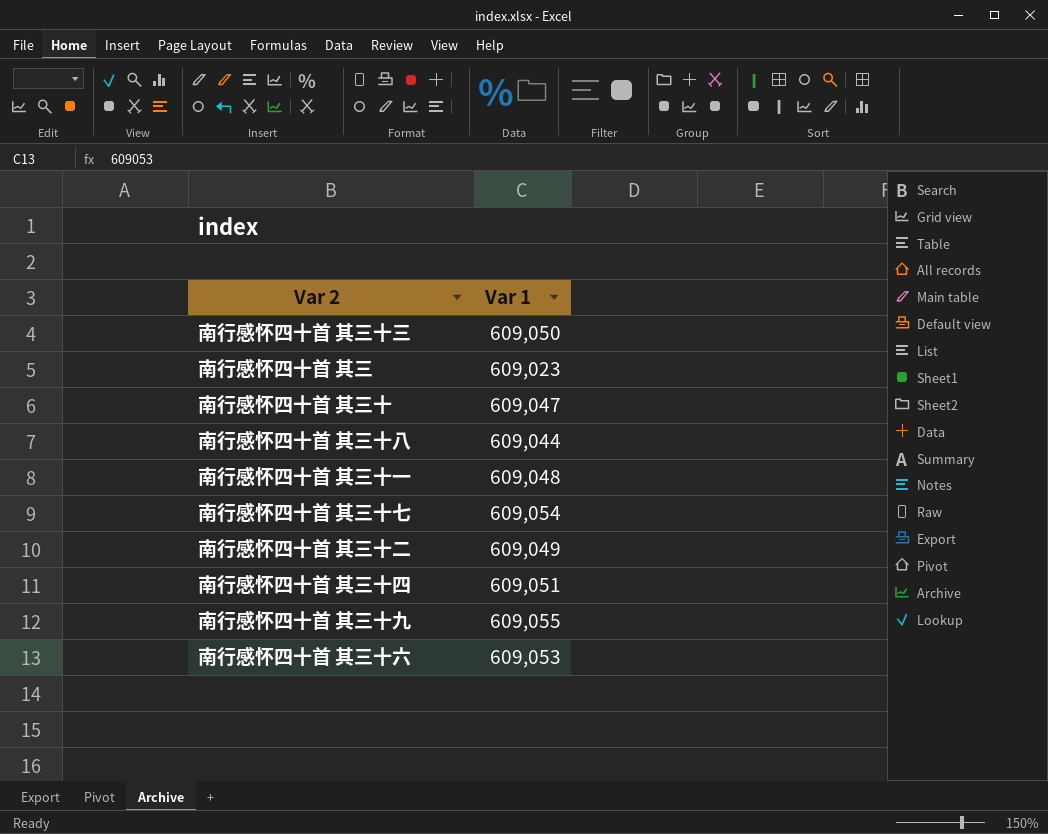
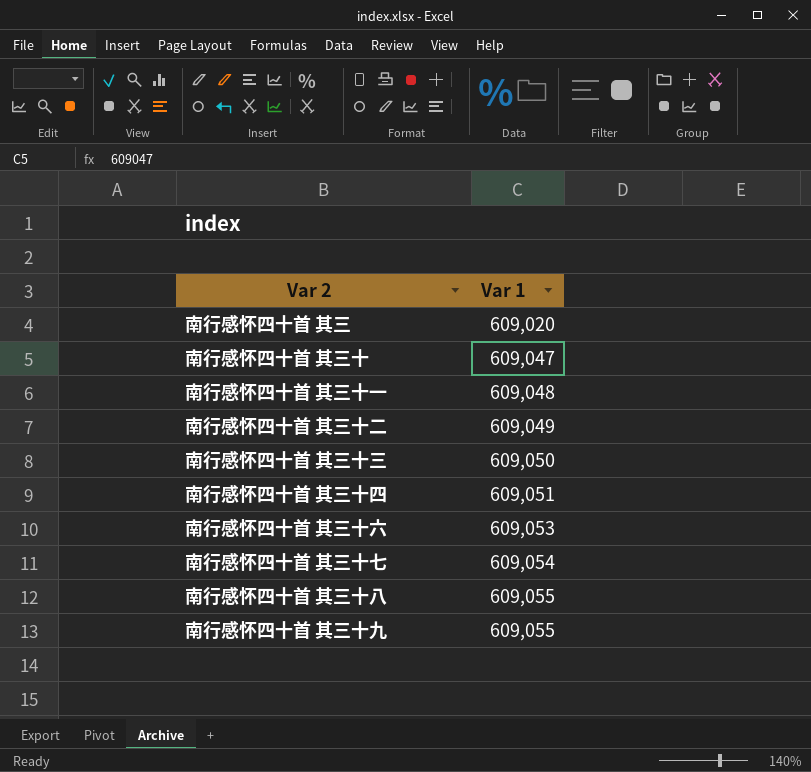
row order: none -> Var 1 ascending
南行感怀四十首 其三 | Var 1: 609,023 -> 609,020
南行感怀四十首 其三十八 | Var 1: 609,044 -> 609,055

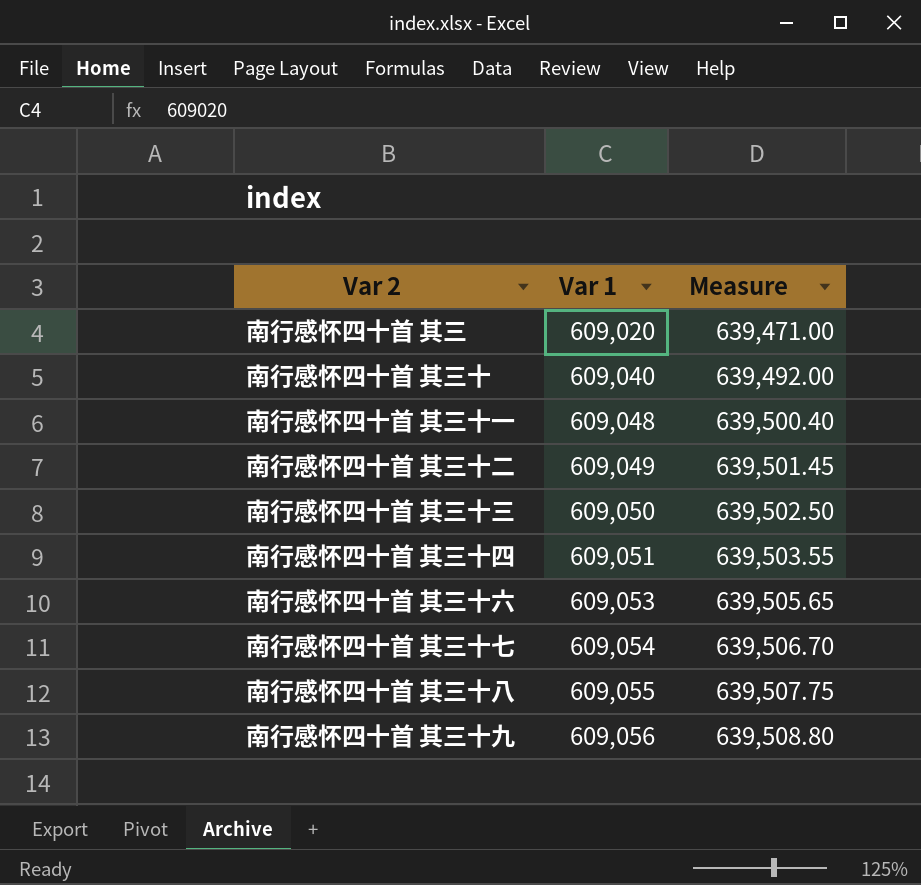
column Measure | formula: none -> [Var 1] * 1.05
南行感怀四十首 其三十 | Var 1: 609,047 -> 609,040
南行感怀四十首 其三十九 | Var 1: 609,055 -> 609,056

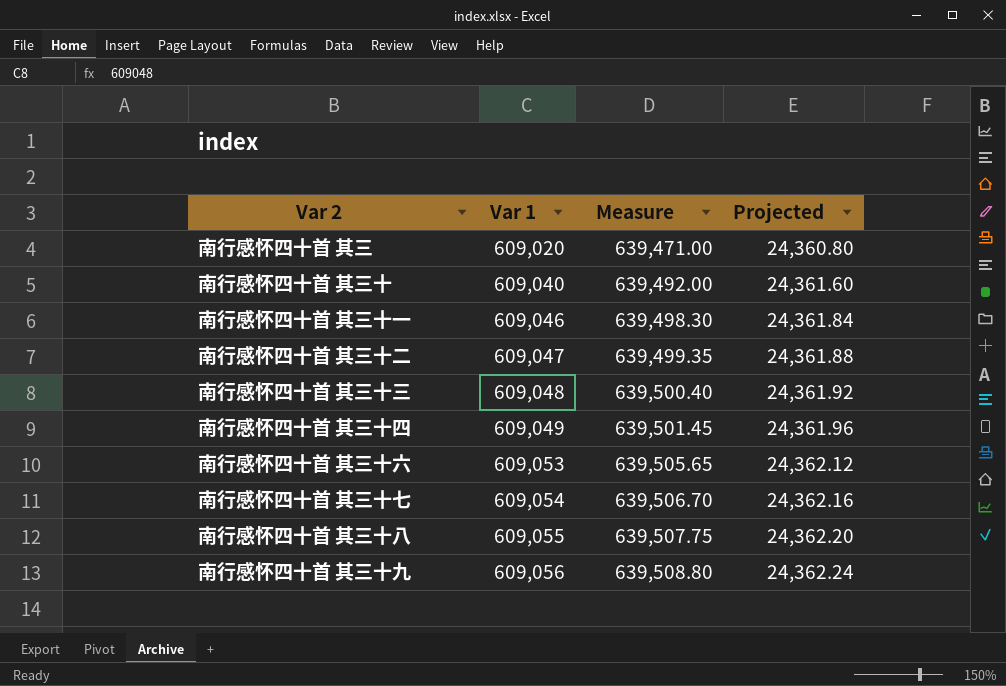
column Projected | formula: none -> [Var 1] * 0.04
南行感怀四十首 其三十一 | Var 1: 609,048 -> 609,046
南行感怀四十首 其三十一 | Measure: 639,500.40 -> 639,498.30
南行感怀四十首 其三十二 | Var 1: 609,049 -> 609,047
南行感怀四十首 其三十二 | Measure: 639,501.45 -> 639,499.35
南行感怀四十首 其三十三 | Var 1: 609,050 -> 609,048
南行感怀四十首 其三十三 | Measure: 639,502.50 -> 639,500.40
南行感怀四十首 其三十四 | Var 1: 609,051 -> 609,049
南行感怀四十首 其三十四 | Measure: 639,503.55 -> 639,501.45

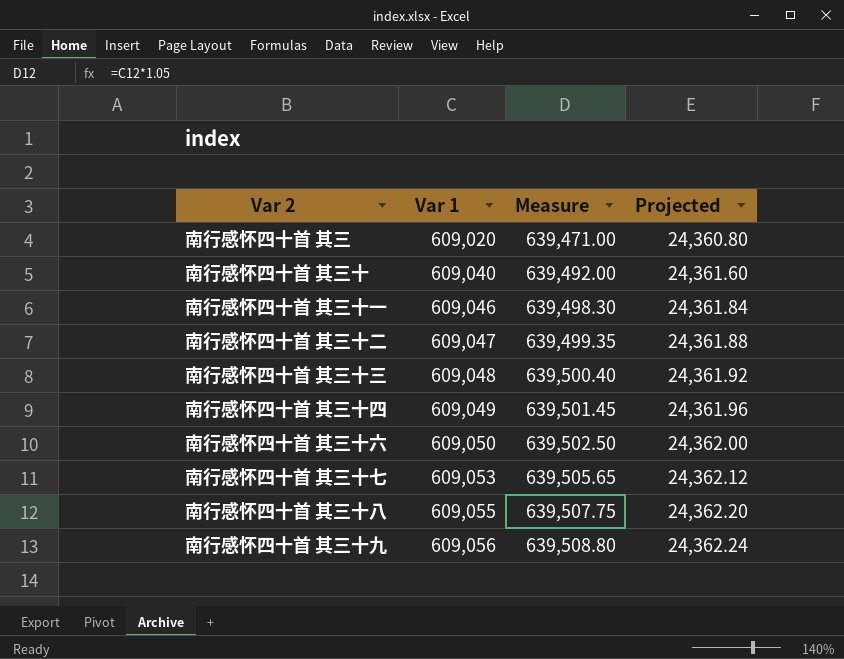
南行感怀四十首 其三十六 | Var 1: 609,053 -> 609,050
南行感怀四十首 其三十六 | Measure: 639,505.65 -> 639,502.50
南行感怀四十首 其三十六 | Projected: 24,362.12 -> 24,362.00
南行感怀四十首 其三十七 | Var 1: 609,054 -> 609,053
南行感怀四十首 其三十七 | Measure: 639,506.70 -> 639,505.65
南行感怀四十首 其三十七 | Projected: 24,362.16 -> 24,362.12

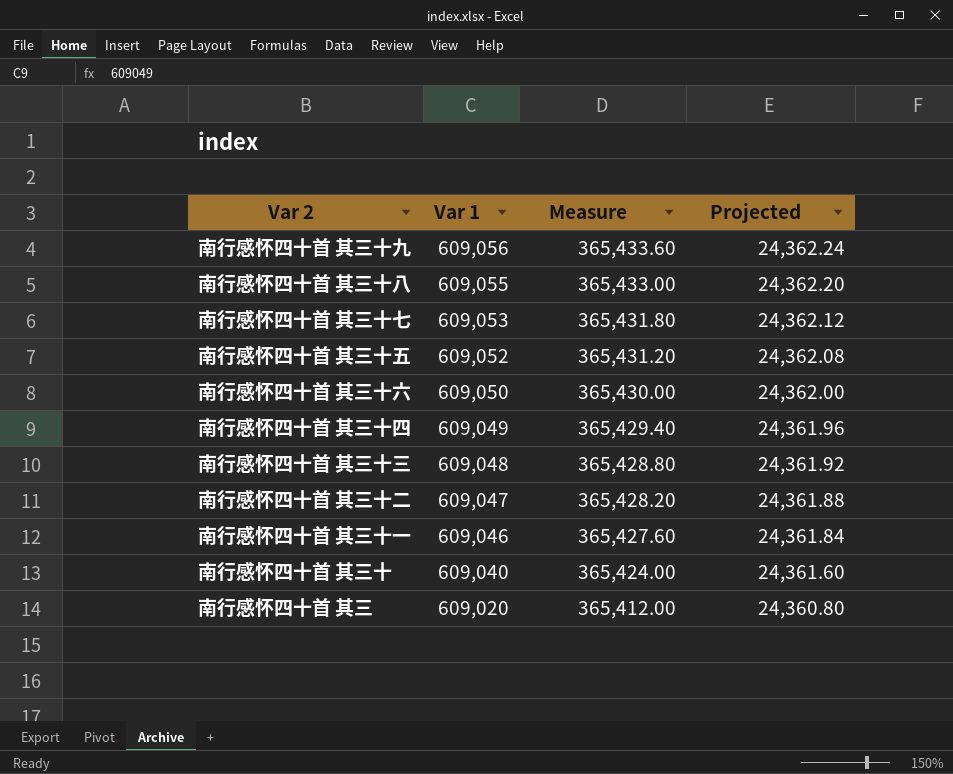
row order: Var 1 ascending -> Var 1 descending
column Measure | formula: [Var 1] * 1.05 -> [Var 1] * 0.6
row 南行感怀四十首 其三十五: none -> 609,052 | 365,431.20 | 24,362.08

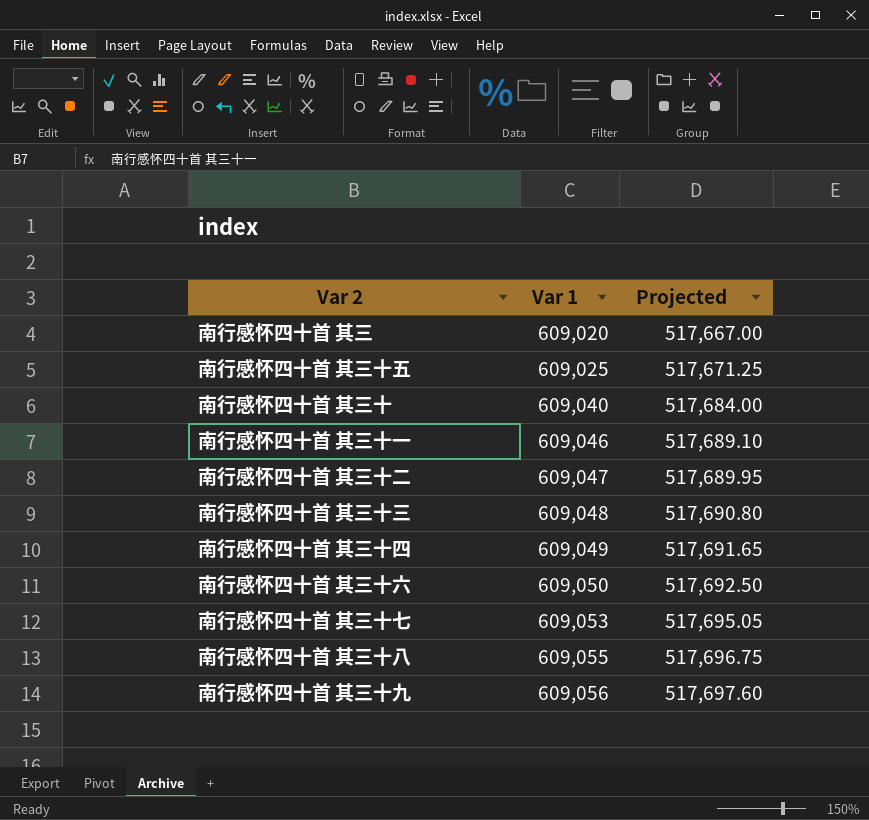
row order: Var 1 descending -> Var 1 ascending
column Measure | formula: [Var 1] * 0.6 -> none
column Projected | formula: [Var 1] * 0.04 -> [Var 1] * 0.85
南行感怀四十首 其三十五 | Var 1: 609,052 -> 609,025

